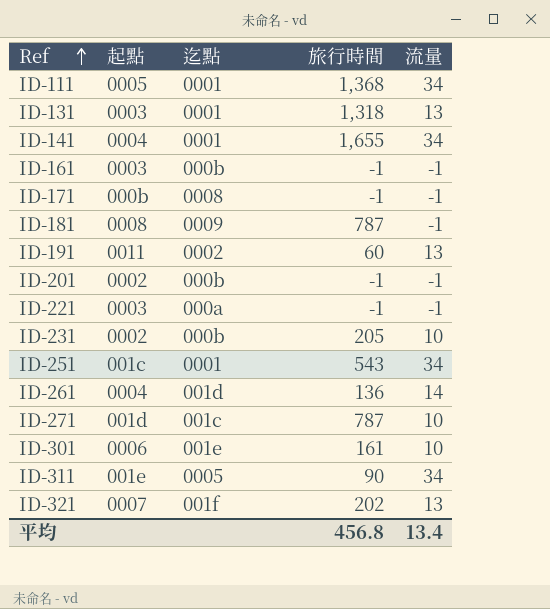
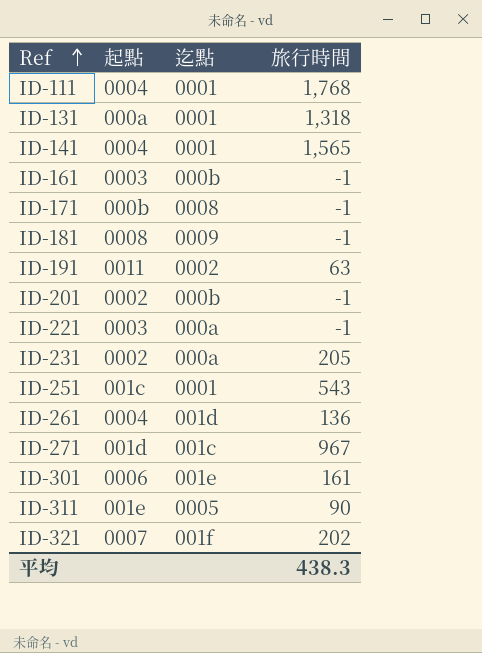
column 流量 | position: 5 -> none
ID-111 | 起點: 0005 -> 0004
ID-111 | 旅行時間: 1,368 -> 1,768
ID-131 | 起點: 0003 -> 000a
ID-141 | 旅行時間: 1,655 -> 1,565
ID-181 | 旅行時間: 787 -> -1
ID-191 | 旅行時間: 60 -> 63
ID-231 | 迄點: 000b -> 000a
ID-271 | 旅行時間: 787 -> 967
平均 | 旅行時間: 456.8 -> 438.3

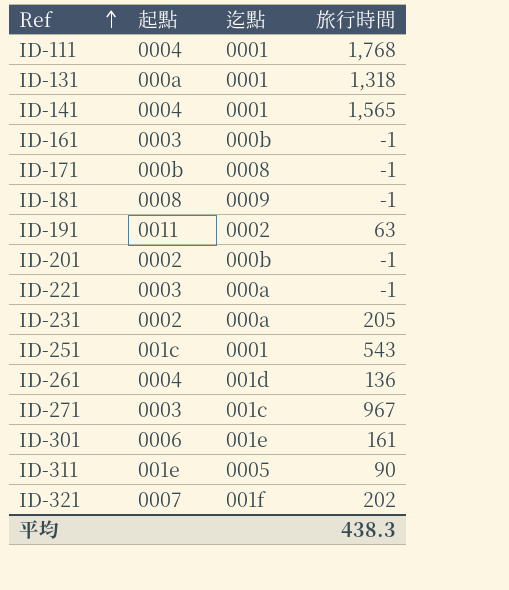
ID-271 | 起點: 001d -> 0003

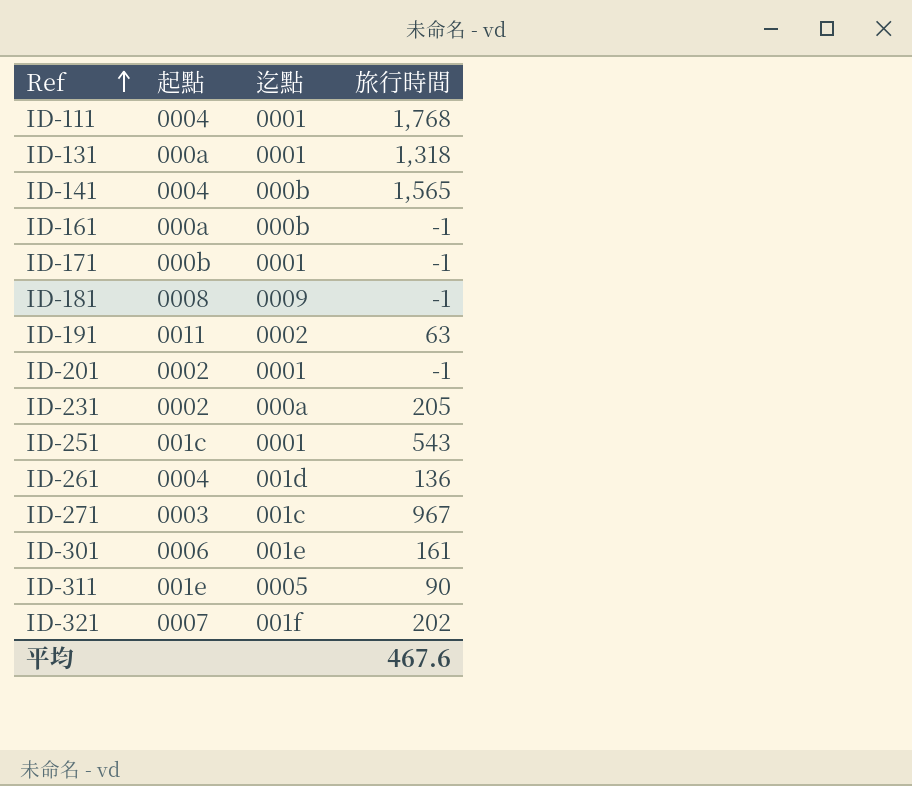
row ID-221: 0003 | 000a | -1 -> none
ID-141 | 迄點: 0001 -> 000b
ID-161 | 起點: 0003 -> 000a
ID-171 | 迄點: 0008 -> 0001
ID-201 | 迄點: 000b -> 0001
平均 | 旅行時間: 438.3 -> 467.6

